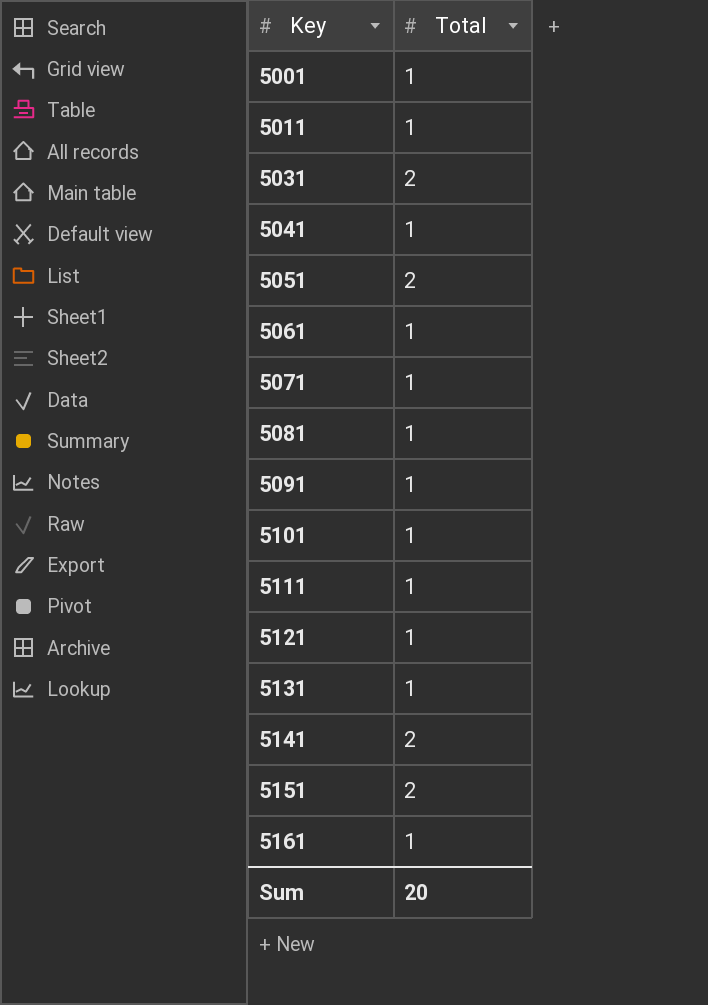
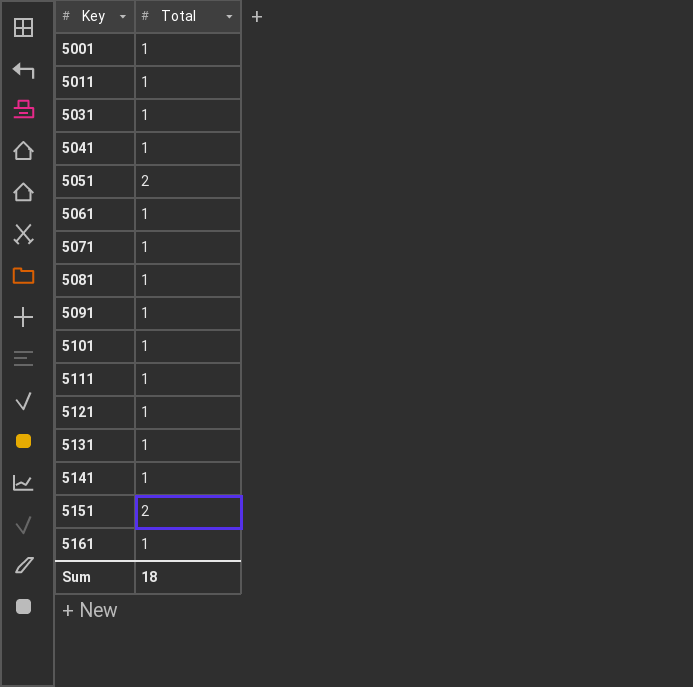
5031 | Total: 2 -> 1
5141 | Total: 2 -> 1
Sum | Total: 20 -> 18

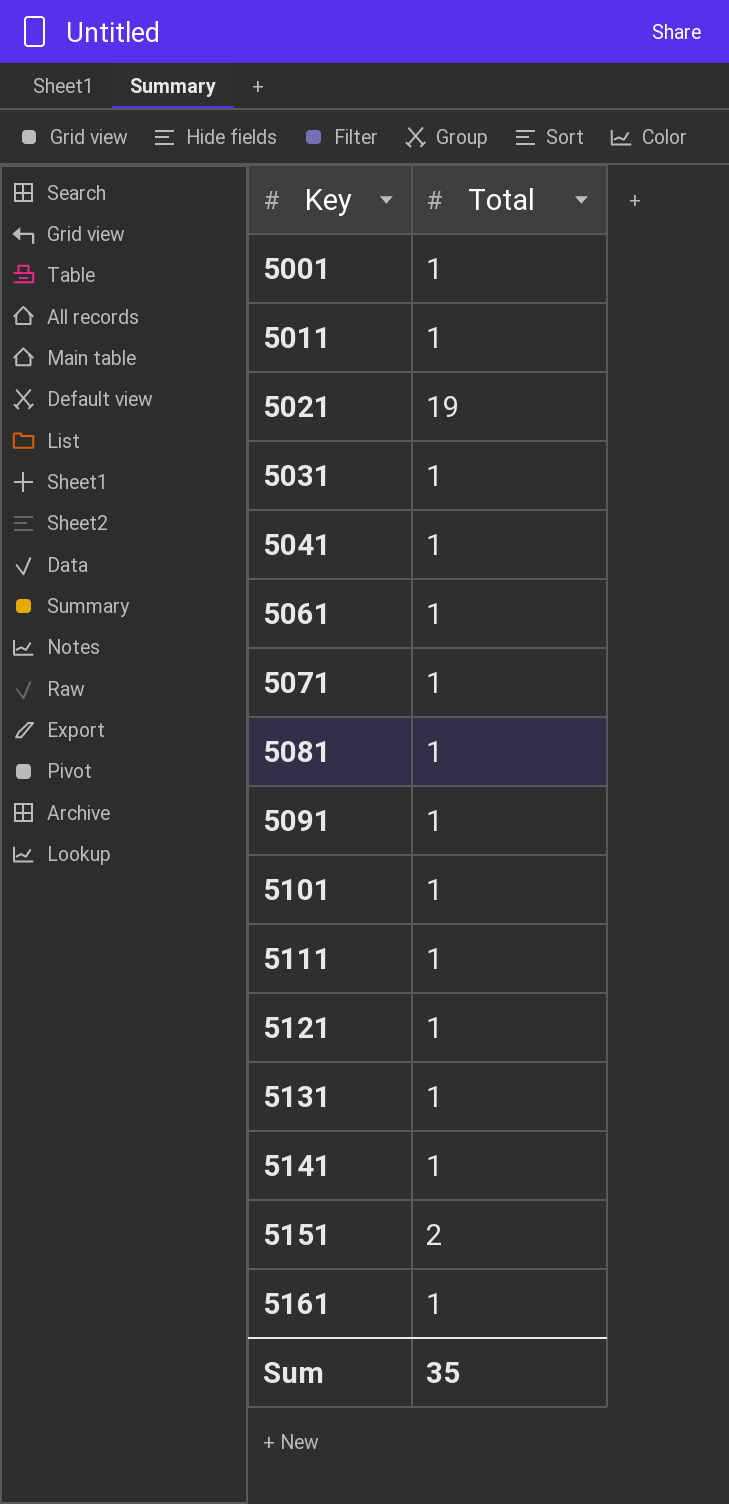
row 5051: 2 -> none
row 5021: none -> 19
Sum | Total: 18 -> 35

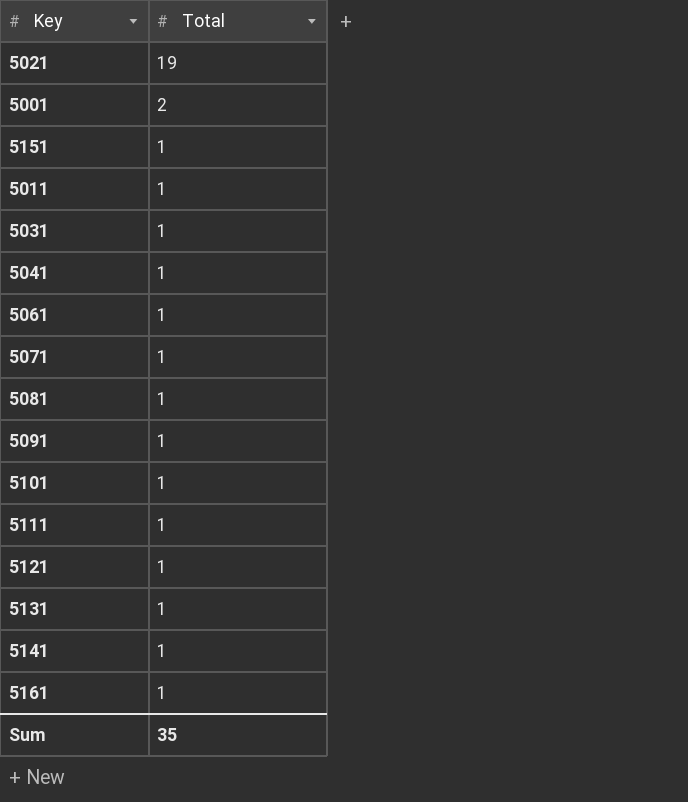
row order: Key ascending -> Total descending
5001 | Total: 1 -> 2
5151 | Total: 2 -> 1

